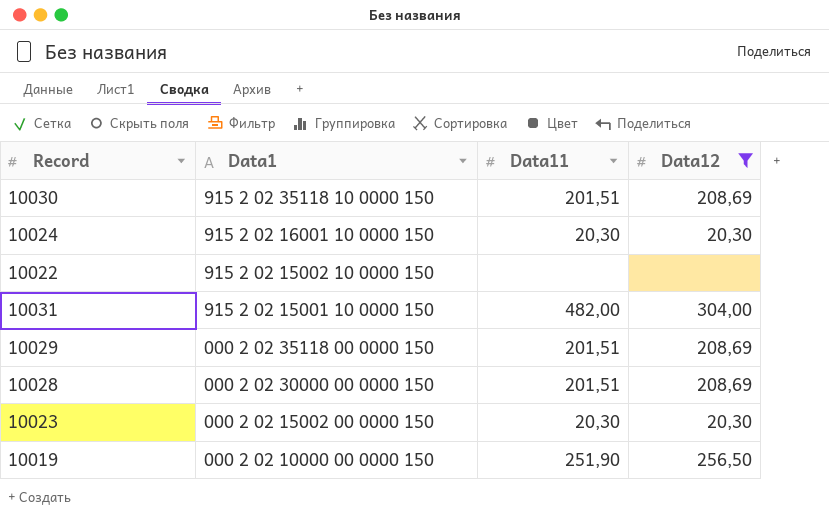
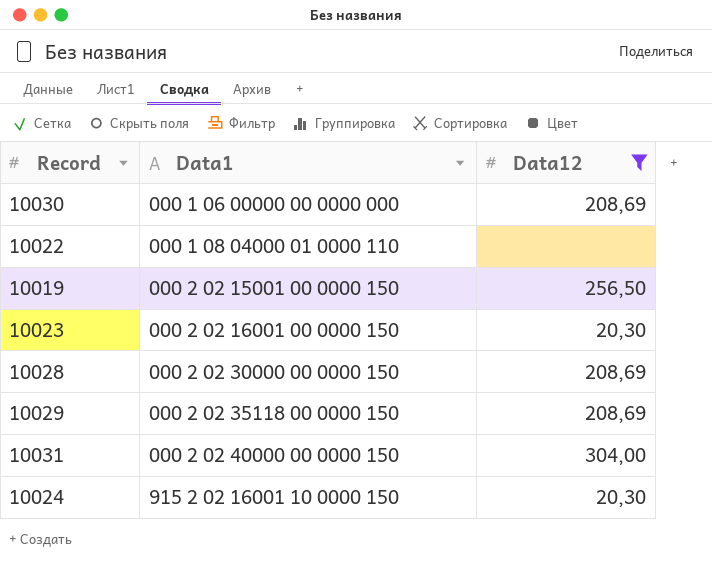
row order: Data1 descending -> Data1 ascending
column Data11 | position: 3 -> none
10030 | Data1: 915 2 02 35118 10 0000 150 -> 000 1 06 00000 00 0000 000
10022 | Data1: 915 2 02 15002 10 0000 150 -> 000 1 08 04000 01 0000 110
10019 | Data1: 000 2 02 10000 00 0000 150 -> 000 2 02 15001 00 0000 150
10023 | Data1: 000 2 02 15002 00 0000 150 -> 000 2 02 16001 00 0000 150
10031 | Data1: 915 2 02 15001 10 0000 150 -> 000 2 02 40000 00 0000 150

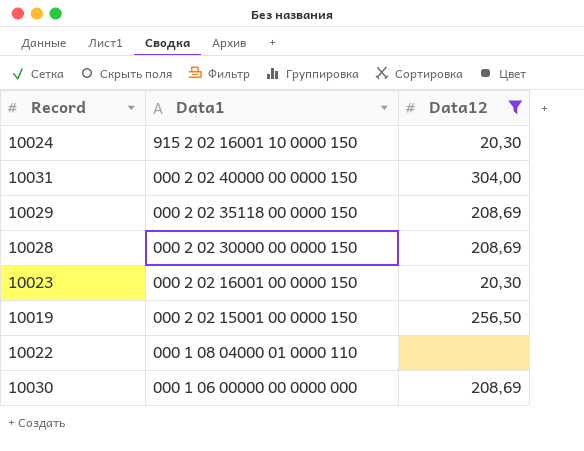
row order: Data1 ascending -> Data1 descending

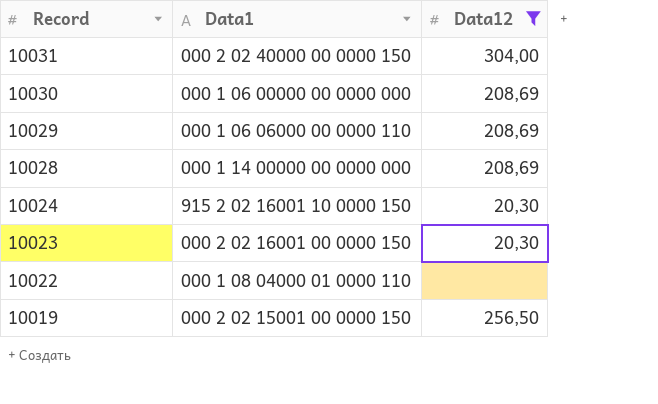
row order: Data1 descending -> Record descending
10029 | Data1: 000 2 02 35118 00 0000 150 -> 000 1 06 06000 00 0000 110
10028 | Data1: 000 2 02 30000 00 0000 150 -> 000 1 14 00000 00 0000 000

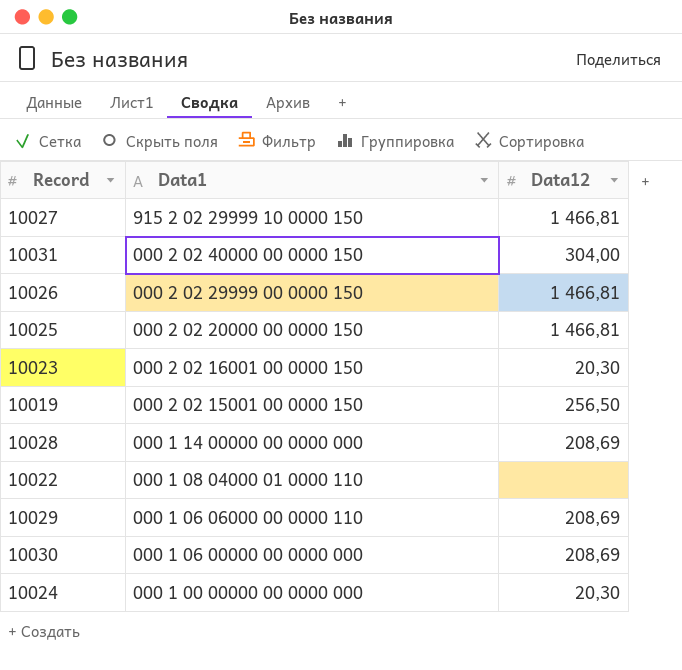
filter: Data12 != 1 466,81 -> none
row order: Record descending -> Data1 descending
10024 | Data1: 915 2 02 16001 10 0000 150 -> 000 1 00 00000 00 0000 000

